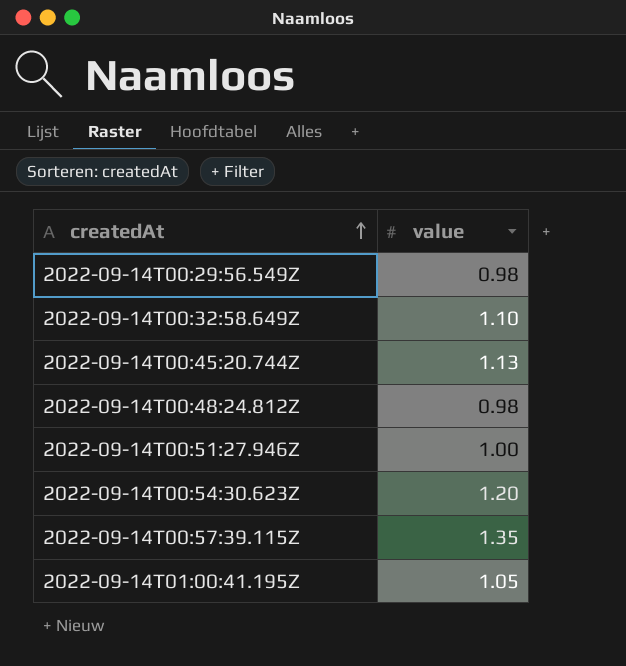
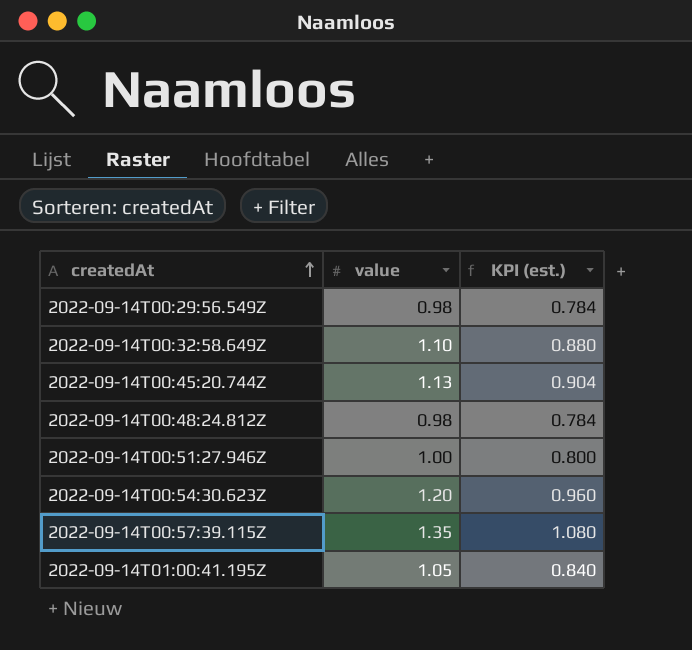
column KPI (est.) | formula: none -> [value] * 0.8

